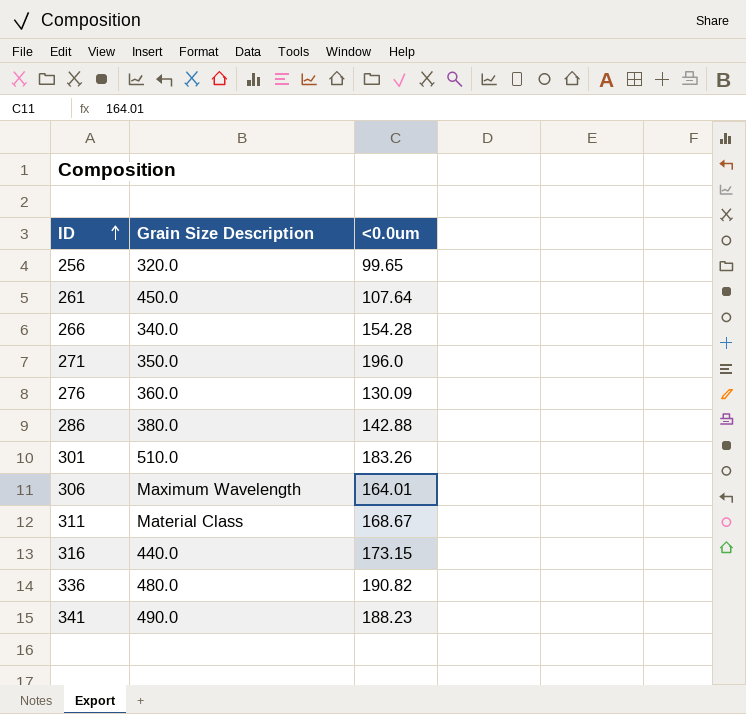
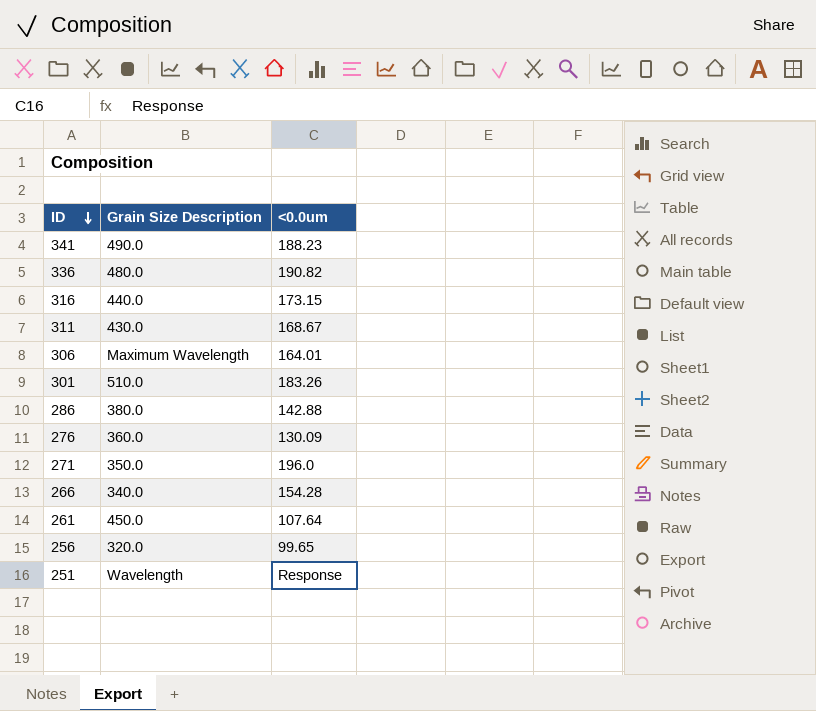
row order: ID ascending -> ID descending
311 | Grain Size Description: Material Class -> 430.0
row 251: none -> Wavelength | Response

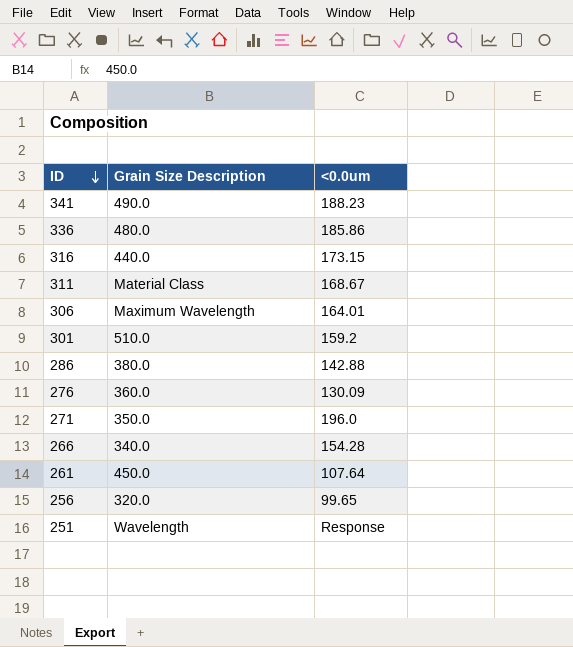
336 | <0.0um: 190.82 -> 185.86
311 | Grain Size Description: 430.0 -> Material Class
301 | <0.0um: 183.26 -> 159.2

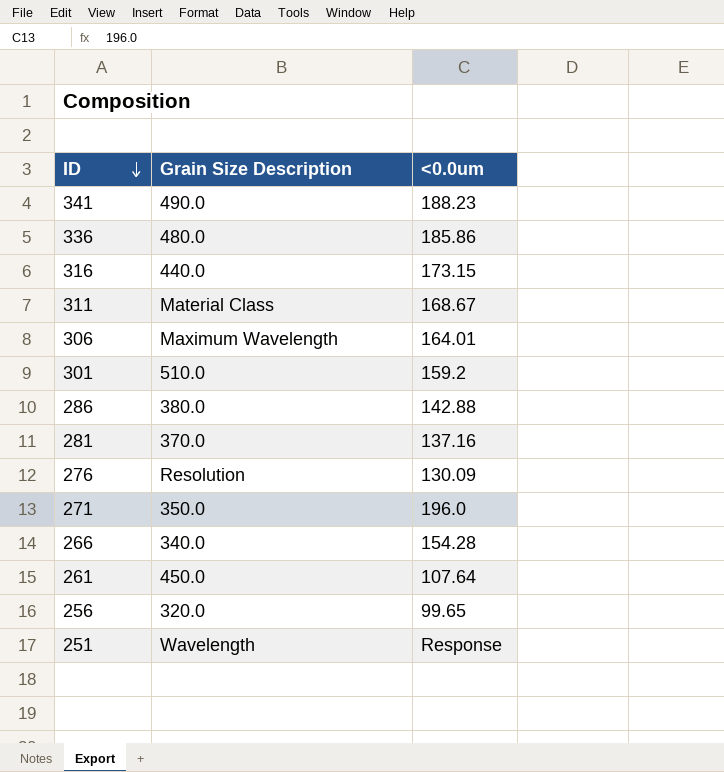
row 281: none -> 370.0 | 137.16
276 | Grain Size Description: 360.0 -> Resolution

